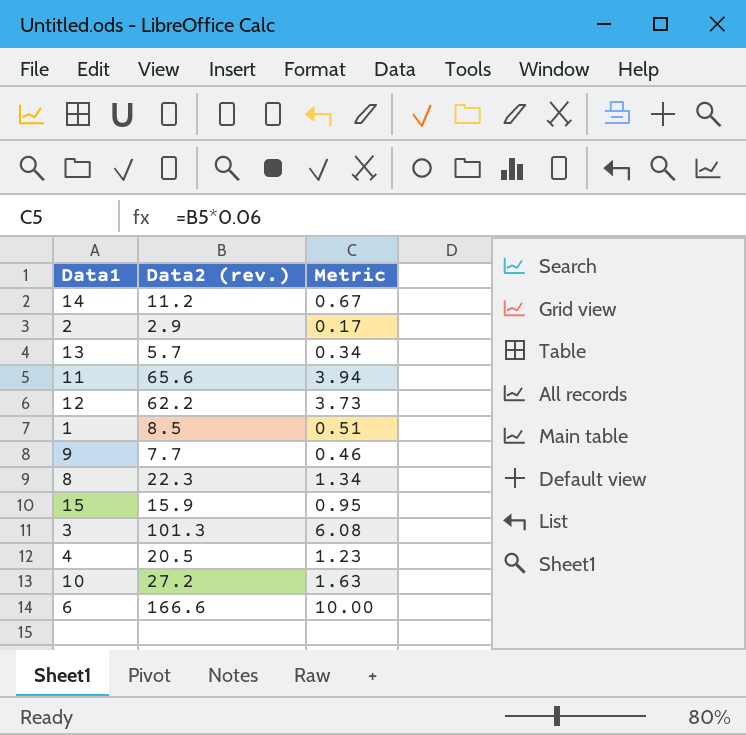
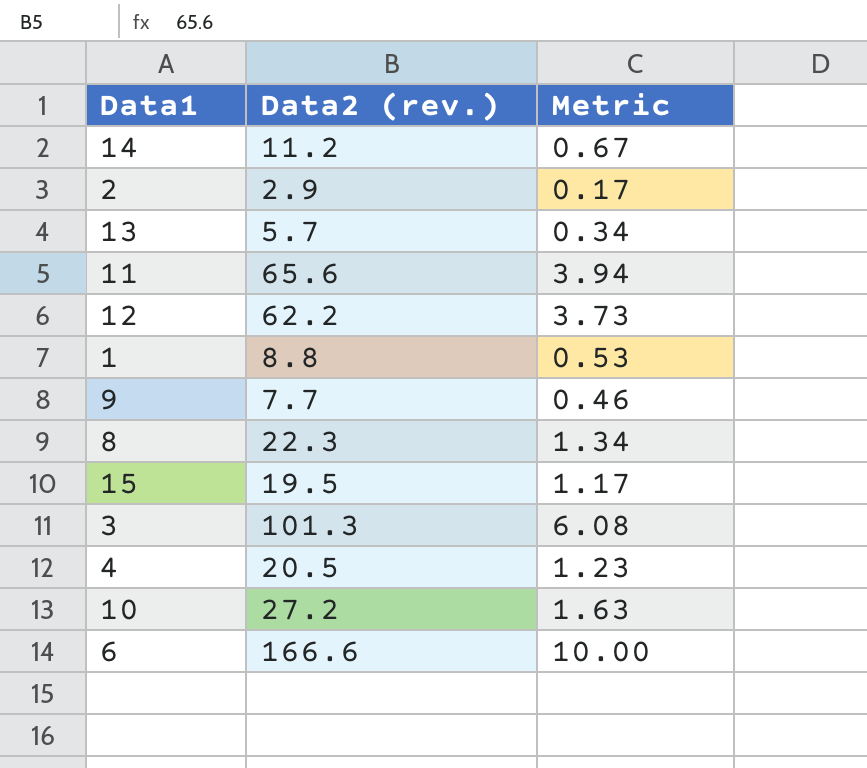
1 | Data2 (rev.): 8.5 -> 8.8
1 | Metric: 0.51 -> 0.53
15 | Data2 (rev.): 15.9 -> 19.5
15 | Metric: 0.95 -> 1.17

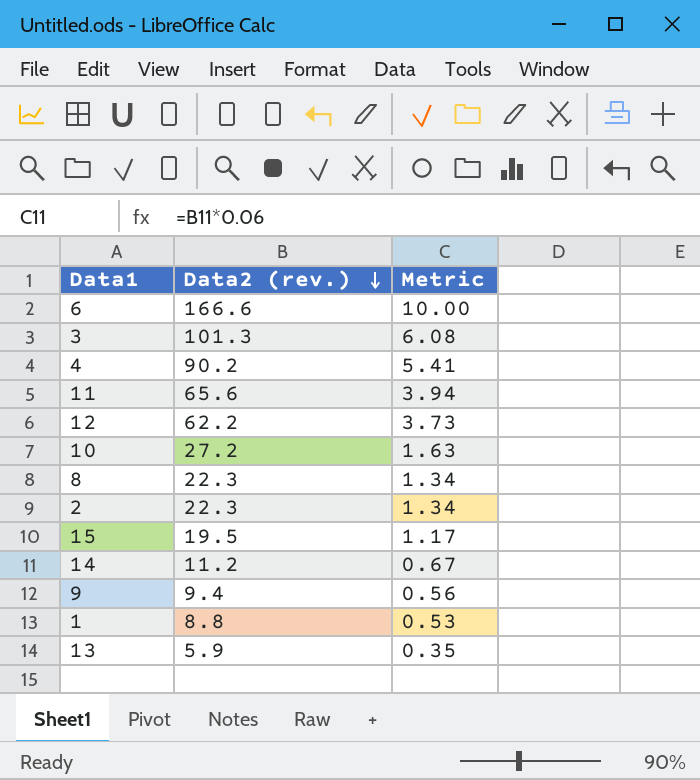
row order: none -> Data2 (rev.) descending
4 | Data2 (rev.): 20.5 -> 90.2
4 | Metric: 1.23 -> 5.41
2 | Data2 (rev.): 2.9 -> 22.3
2 | Metric: 0.17 -> 1.34
9 | Data2 (rev.): 7.7 -> 9.4
9 | Metric: 0.46 -> 0.56
13 | Data2 (rev.): 5.7 -> 5.9
13 | Metric: 0.34 -> 0.35

